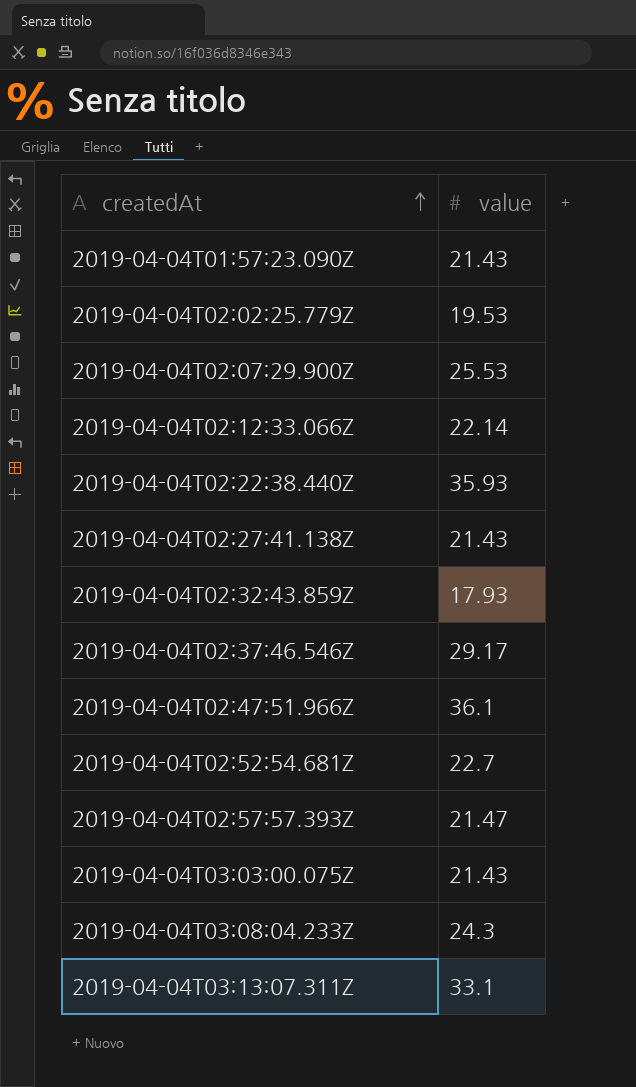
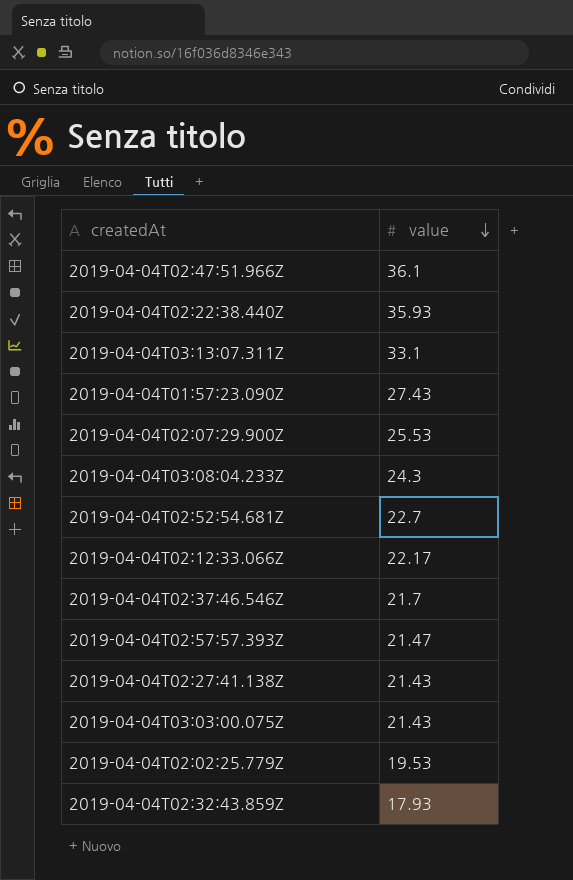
row order: createdAt ascending -> value descending
2019-04-04T01:57:23.090Z | value: 21.43 -> 27.43
2019-04-04T02:12:33.066Z | value: 22.14 -> 22.17
2019-04-04T02:37:46.546Z | value: 29.17 -> 21.7

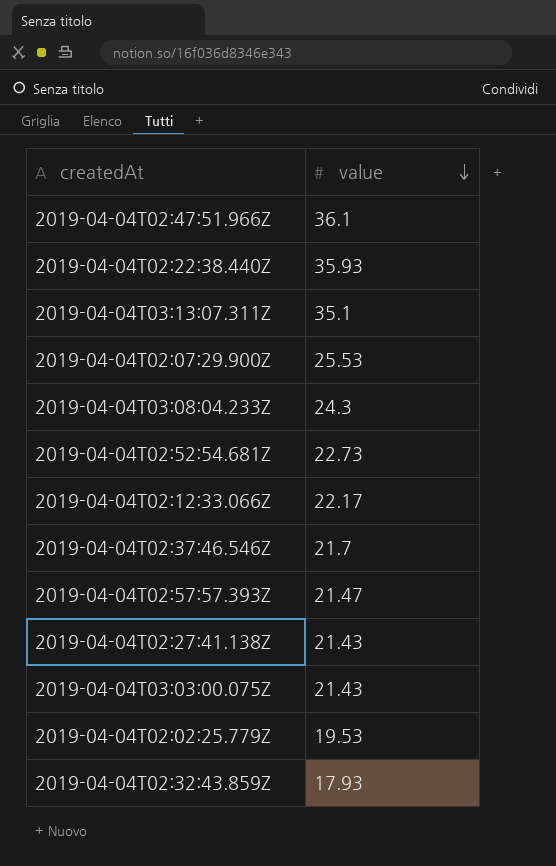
row 2019-04-04T01:57:23.090Z: 27.43 -> none
2019-04-04T03:13:07.311Z | value: 33.1 -> 35.1
2019-04-04T02:52:54.681Z | value: 22.7 -> 22.73

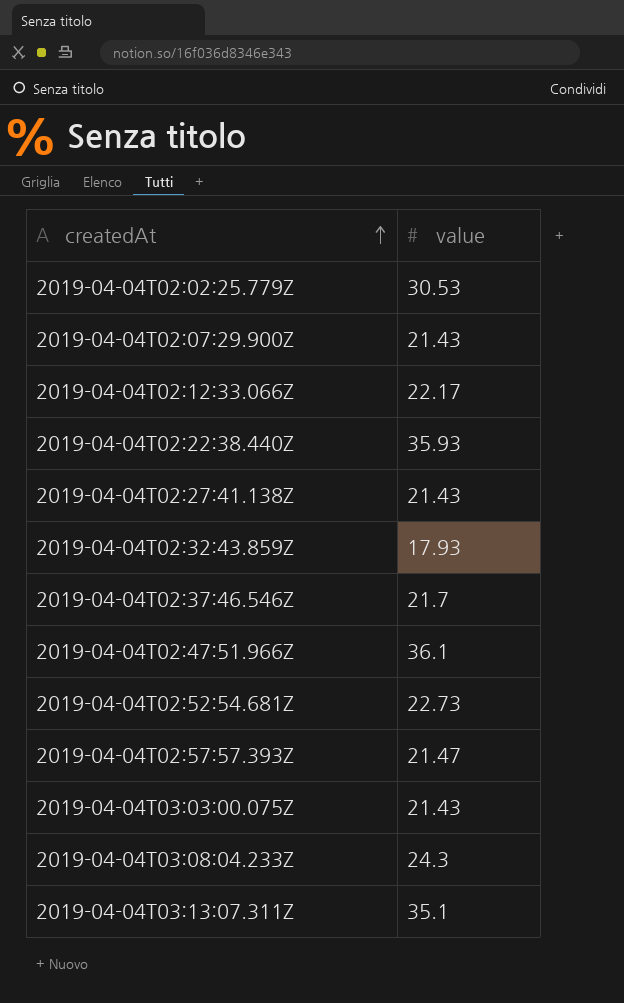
row order: value descending -> createdAt ascending
2019-04-04T02:02:25.779Z | value: 19.53 -> 30.53
2019-04-04T02:07:29.900Z | value: 25.53 -> 21.43

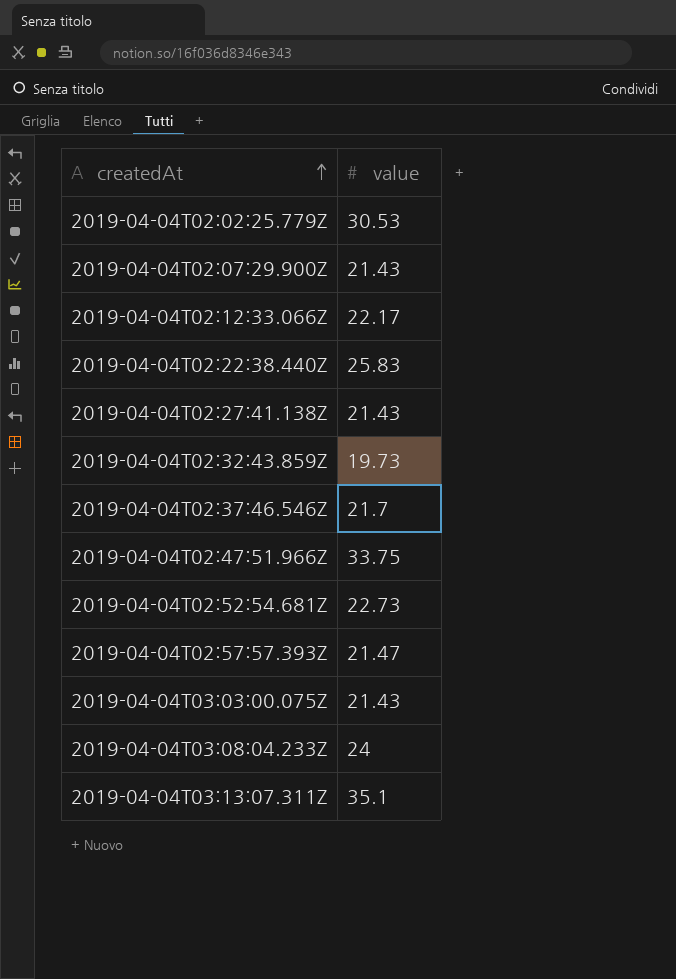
2019-04-04T02:22:38.440Z | value: 35.93 -> 25.83
2019-04-04T02:32:43.859Z | value: 17.93 -> 19.73
2019-04-04T02:47:51.966Z | value: 36.1 -> 33.75
2019-04-04T03:08:04.233Z | value: 24.3 -> 24

